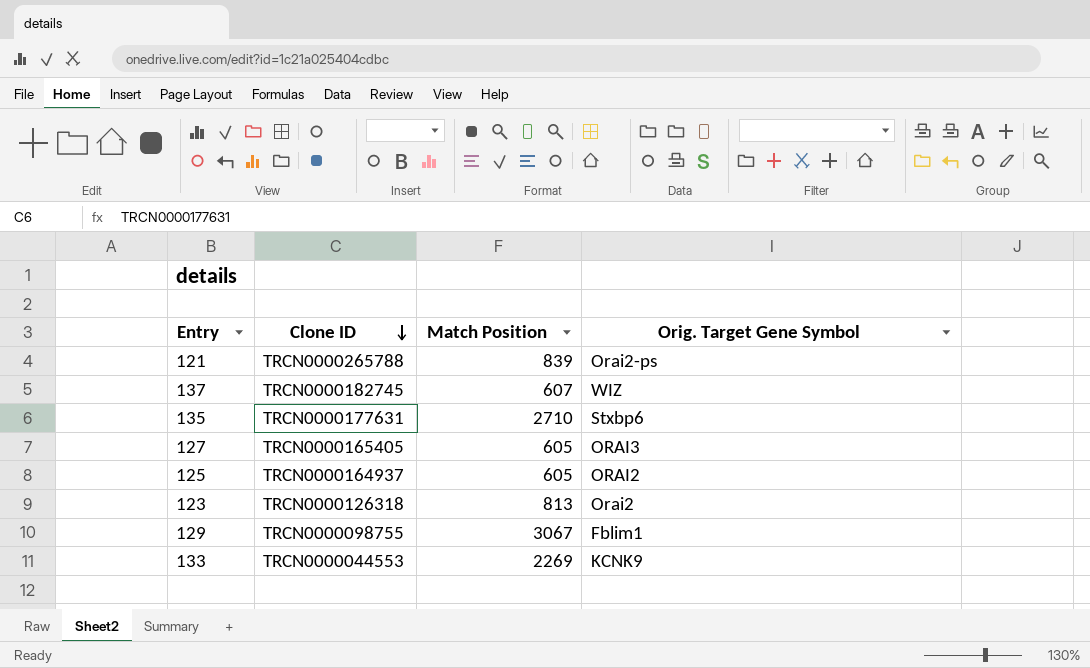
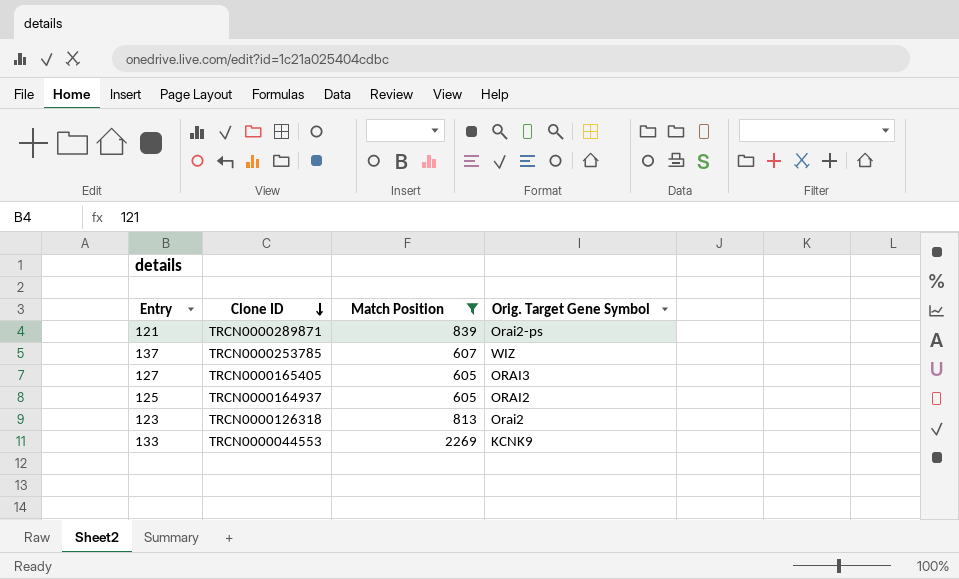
filter: none -> Match Position <= 2269
121 | Clone ID: TRCN0000265788 -> TRCN0000289871
137 | Clone ID: TRCN0000182745 -> TRCN0000253785

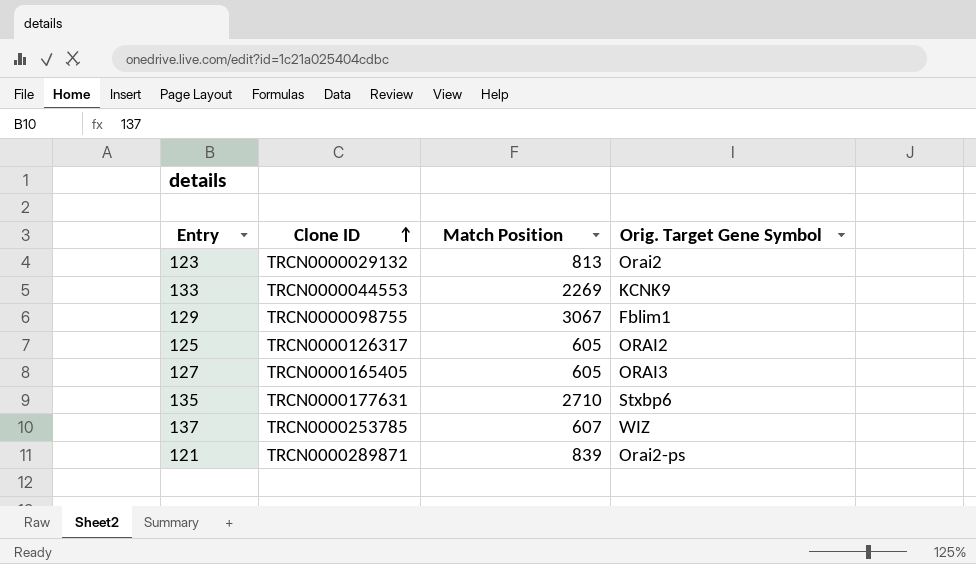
filter: Match Position <= 2269 -> none
row order: Clone ID descending -> Clone ID ascending
123 | Clone ID: TRCN0000126318 -> TRCN0000029132
125 | Clone ID: TRCN0000164937 -> TRCN0000126317

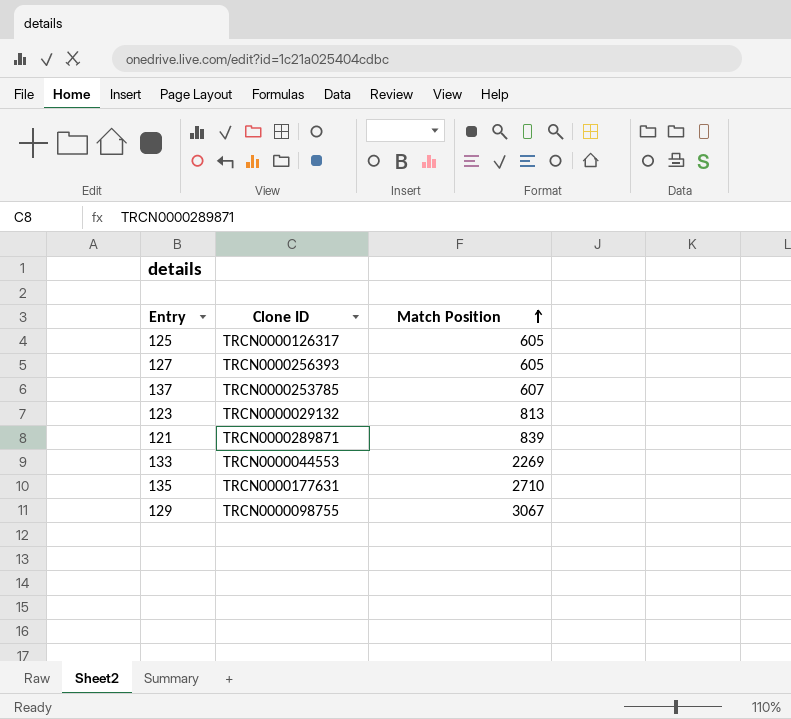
row order: Clone ID ascending -> Match Position ascending
column Orig. Target Gene Symbol | position: 4 -> none
127 | Clone ID: TRCN0000165405 -> TRCN0000256393

